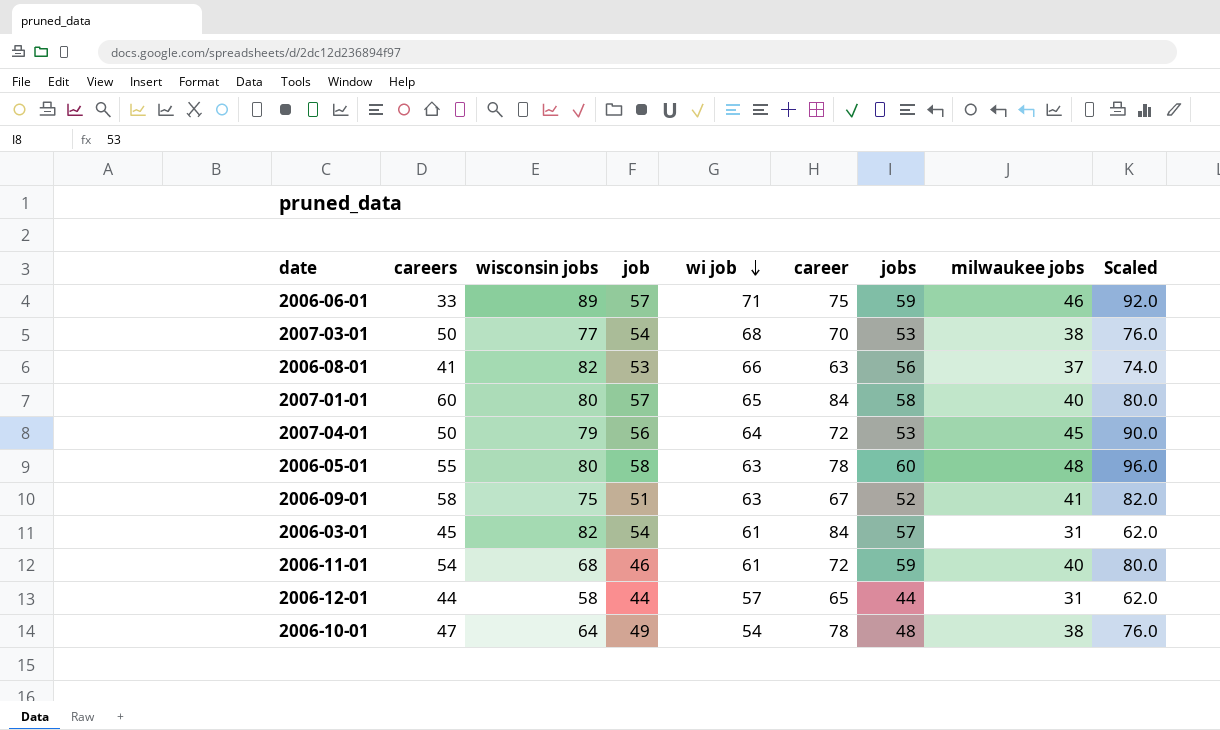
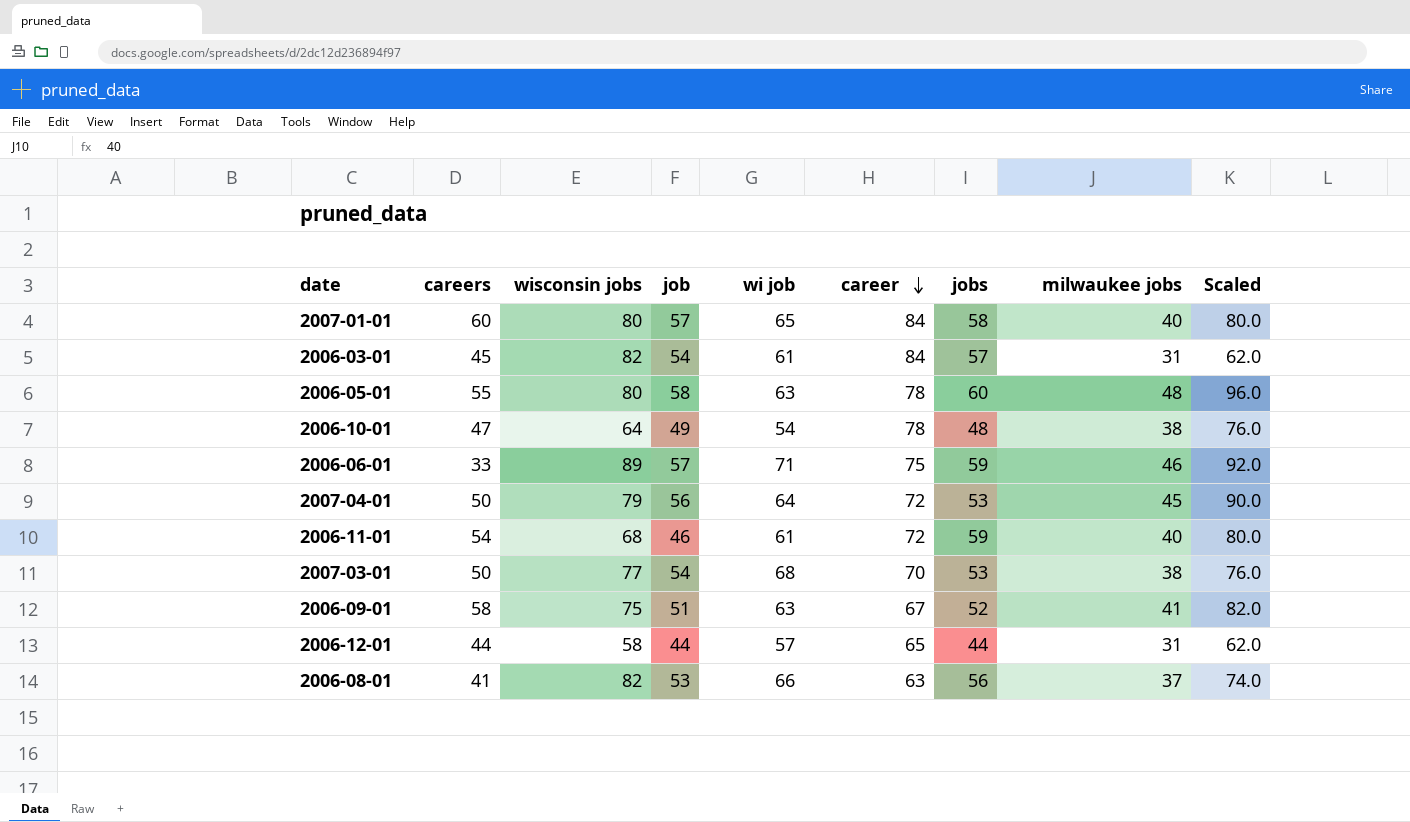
row order: wi job descending -> career descending

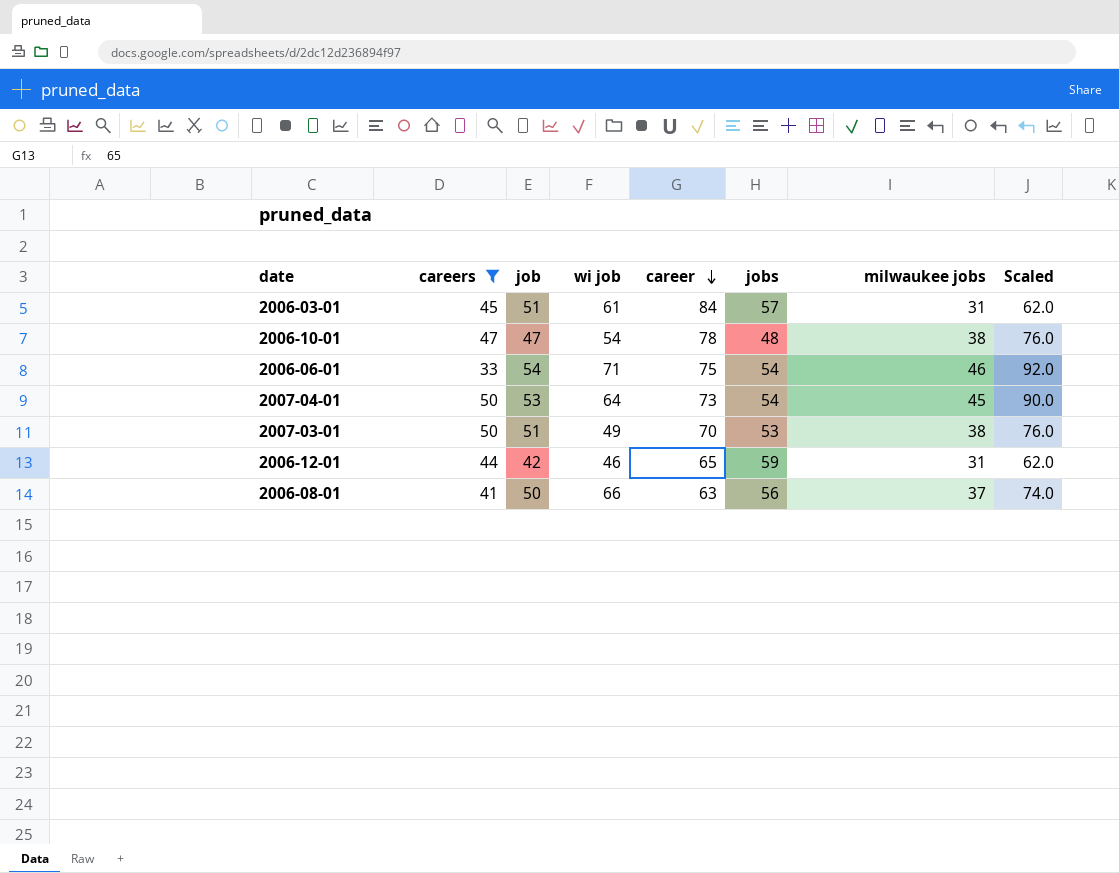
filter: none -> careers <= 50
column wisconsin jobs | position: 3 -> none
2006-03-01 | job: 54 -> 51
2006-10-01 | job: 49 -> 47
2006-06-01 | job: 57 -> 54
2006-06-01 | jobs: 59 -> 54
2007-04-01 | job: 56 -> 53
2007-04-01 | career: 72 -> 73
2007-04-01 | jobs: 53 -> 54
2007-03-01 | job: 54 -> 51
2007-03-01 | wi job: 68 -> 49
2006-12-01 | job: 44 -> 42
2006-12-01 | wi job: 57 -> 46
2006-12-01 | jobs: 44 -> 59
2006-08-01 | job: 53 -> 50

